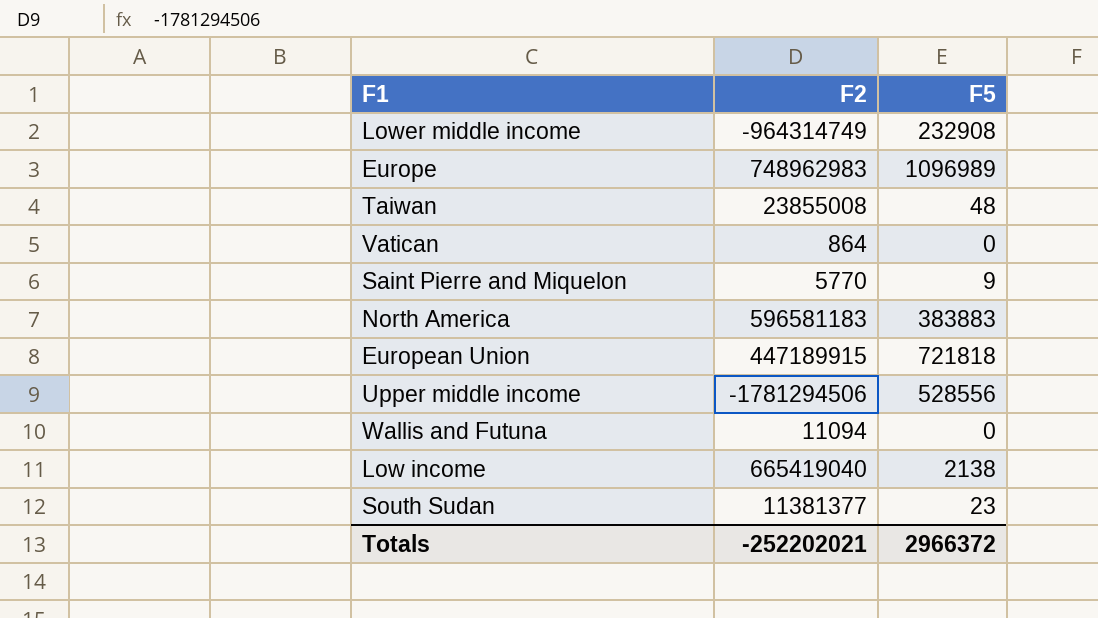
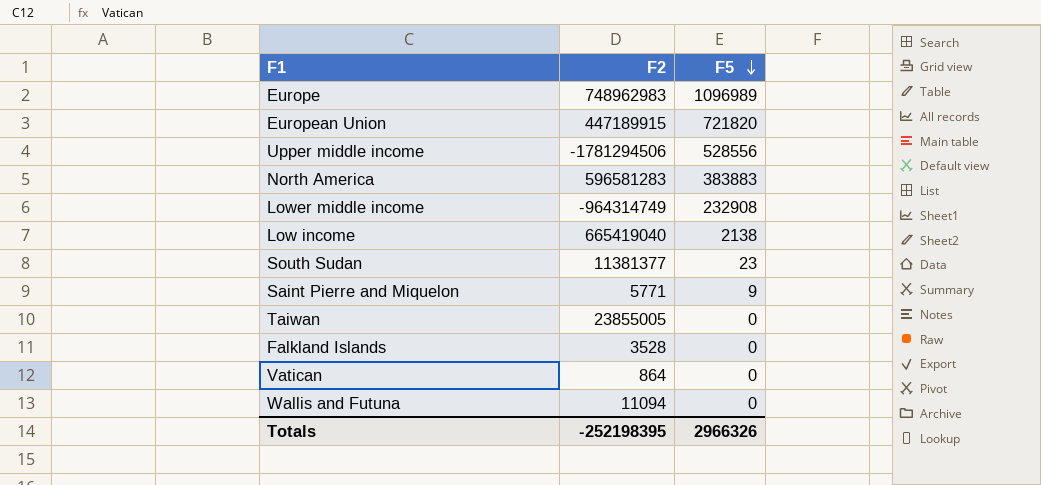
row order: none -> F5 descending
European Union | F5: 721818 -> 721820
North America | F2: 596581183 -> 596581283
Saint Pierre and Miquelon | F2: 5770 -> 5771
Taiwan | F2: 23855008 -> 23855005
Taiwan | F5: 48 -> 0
row Falkland Islands: none -> 3528 | 0
Totals | F2: -252202021 -> -252198395
Totals | F5: 2966372 -> 2966326

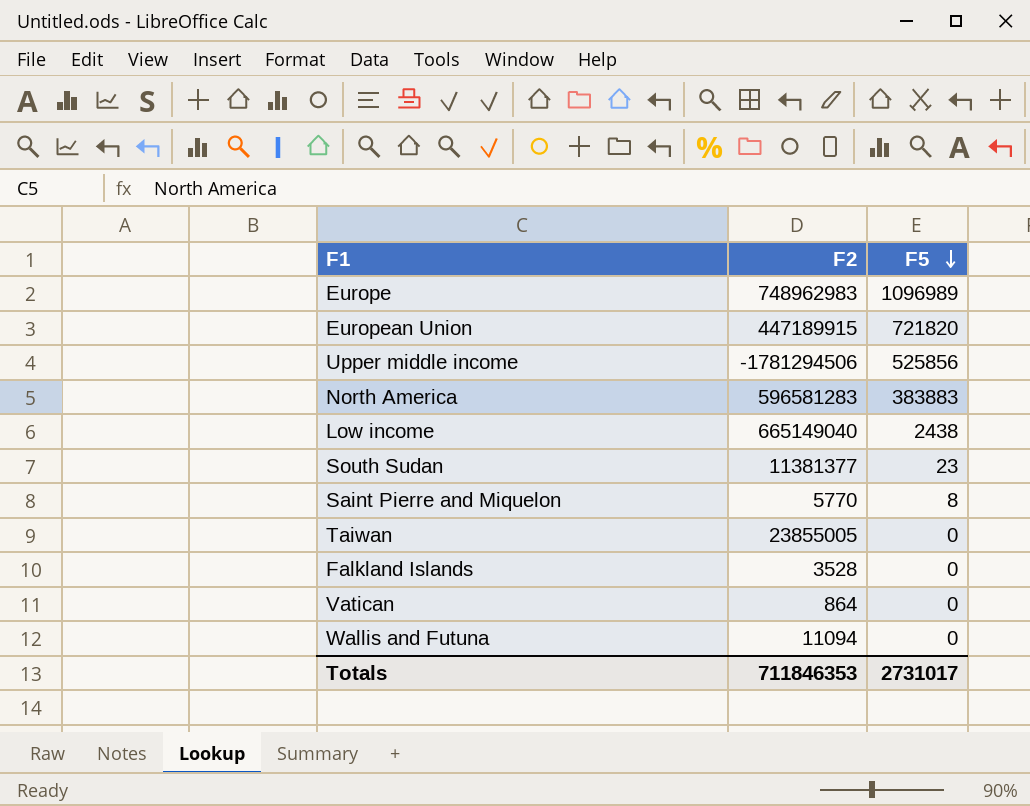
row Lower middle income: -964314749 | 232908 -> none
Upper middle income | F5: 528556 -> 525856
Low income | F2: 665419040 -> 665149040
Low income | F5: 2138 -> 2438
Saint Pierre and Miquelon | F2: 5771 -> 5770
Saint Pierre and Miquelon | F5: 9 -> 8
Totals | F2: -252198395 -> 711846353
Totals | F5: 2966326 -> 2731017

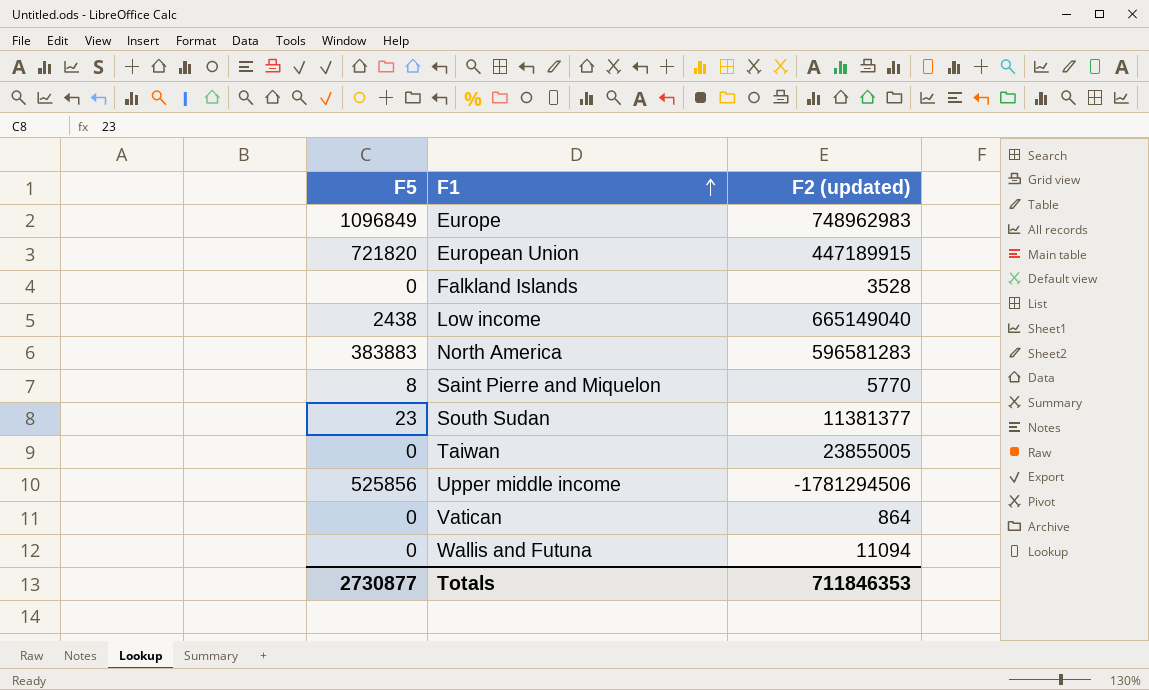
row order: F5 descending -> F1 ascending
column F5 | position: 3 -> 1
column name: F2 -> F2 (updated)
Europe | F5: 1096989 -> 1096849
Totals | F5: 2731017 -> 2730877

